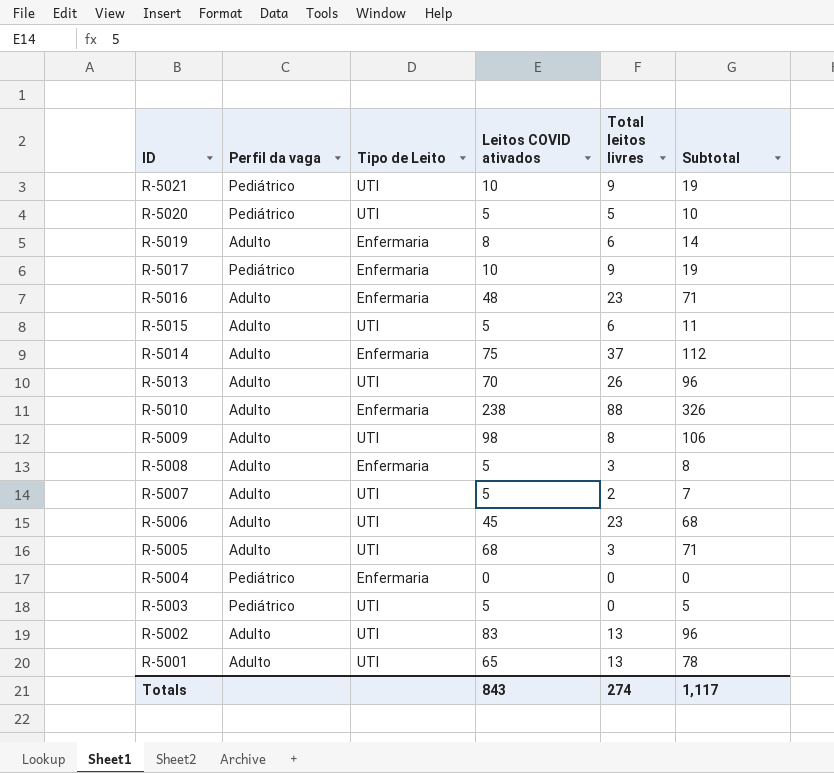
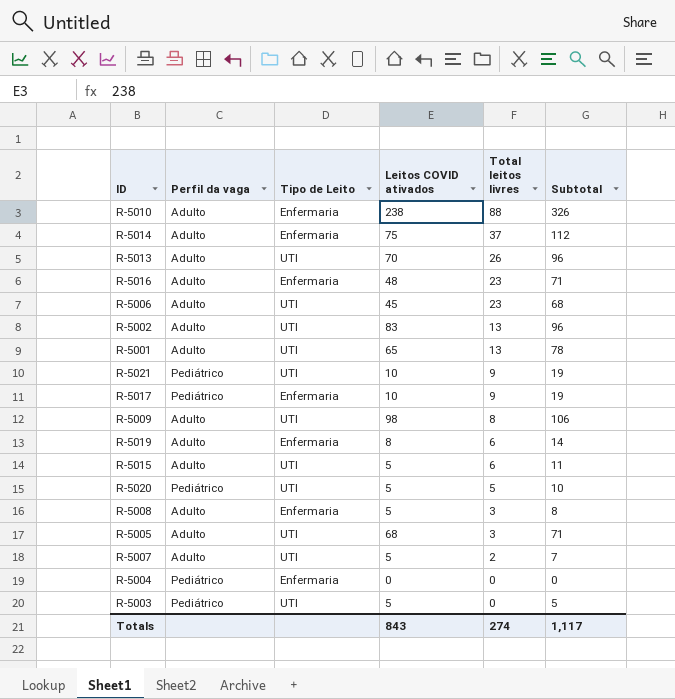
row order: ID descending -> Total leitos livres descending

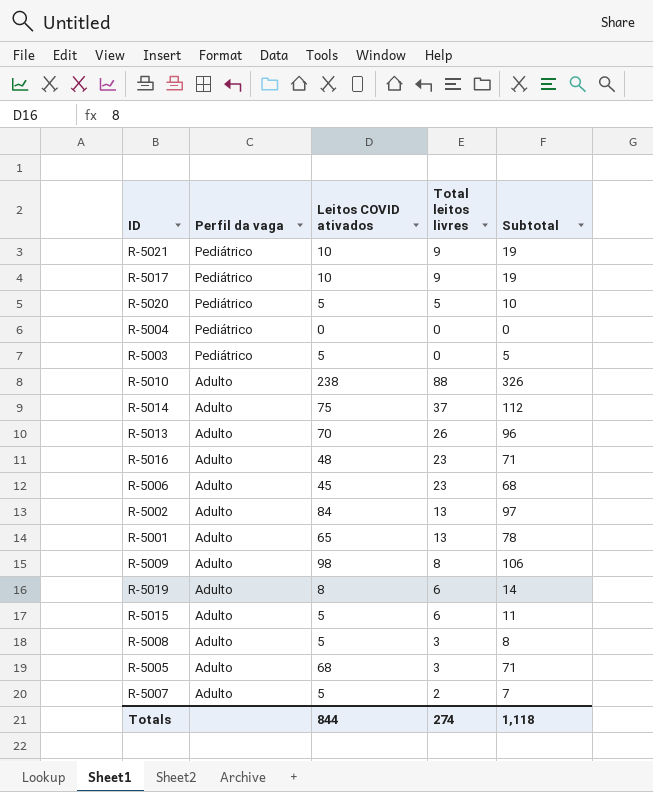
row order: Total leitos livres descending -> Perfil da vaga descending
column Tipo de Leito | position: 3 -> none
R-5002 | Leitos COVID ativados: 83 -> 84
R-5002 | Subtotal: 96 -> 97
Totals | Leitos COVID ativados: 843 -> 844
Totals | Subtotal: 1,117 -> 1,118

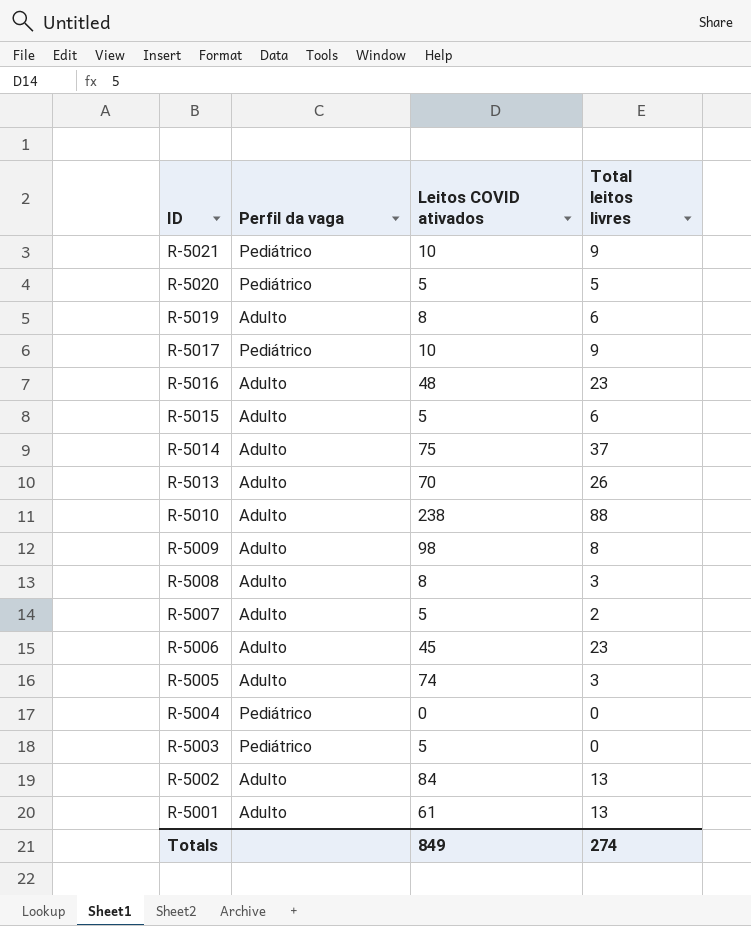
row order: Perfil da vaga descending -> ID descending
column Subtotal | formula: [Leitos COVID ativados] + [Total leitos livres] -> none
R-5008 | Leitos COVID ativados: 5 -> 8
R-5005 | Leitos COVID ativados: 68 -> 74
R-5001 | Leitos COVID ativados: 65 -> 61
Totals | Leitos COVID ativados: 844 -> 849

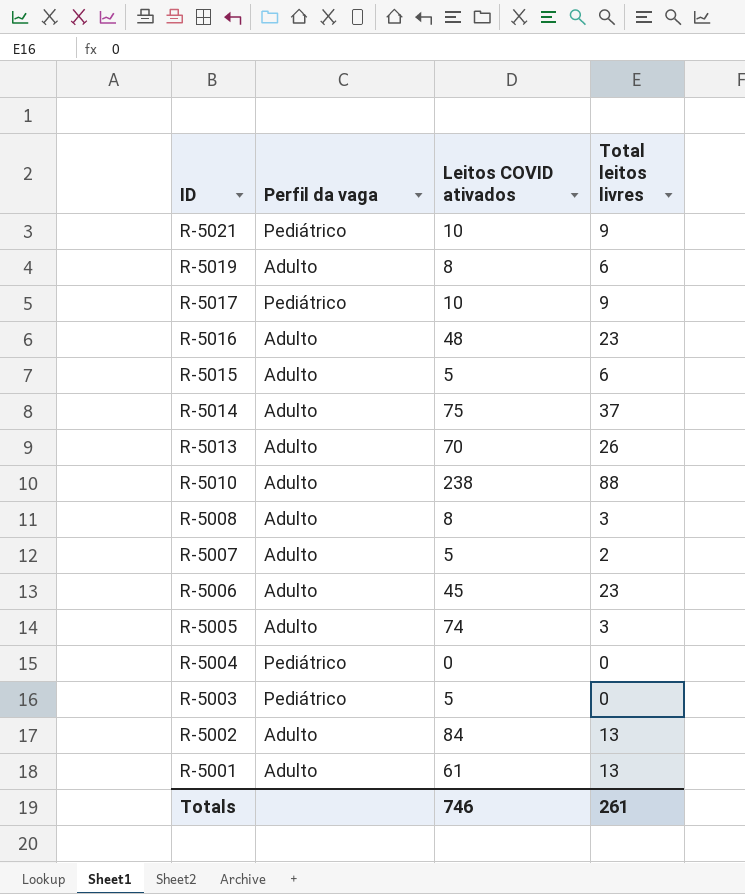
row R-5020: Pediátrico | 5 | 5 -> none
row R-5009: Adulto | 98 | 8 -> none
Totals | Leitos COVID ativados: 849 -> 746
Totals | Total leitos livres: 274 -> 261

